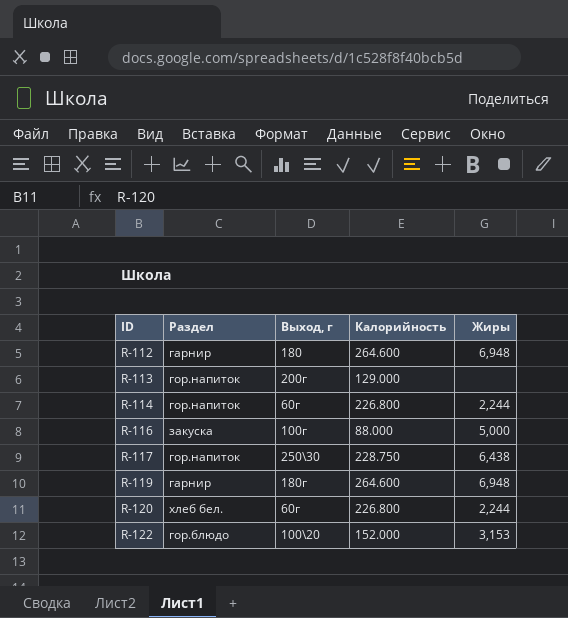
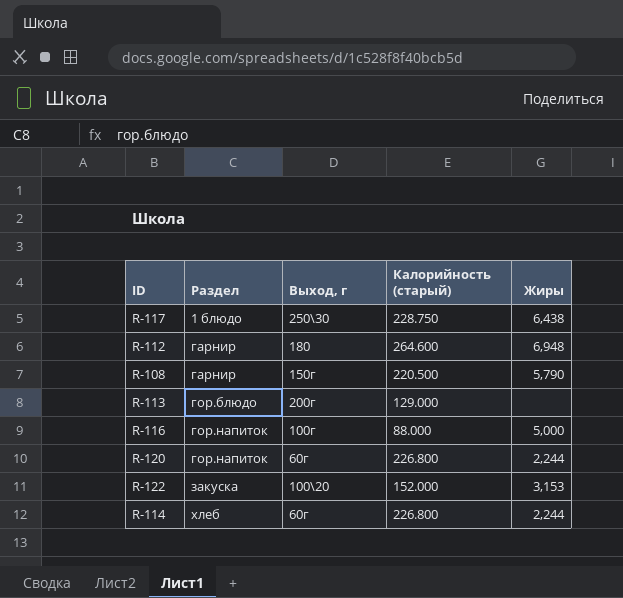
row order: ID ascending -> Раздел ascending
column name: Калорийность -> Калорийность (старый)
row R-119: гарнир | 180г | 264.600 | 6,948 -> none
R-117 | Раздел: гор.напиток -> 1 блюдо
row R-108: none -> гарнир | 150г | 220.500 | 5,790
R-113 | Раздел: гор.напиток -> гор.блюдо
R-116 | Раздел: закуска -> гор.напиток
R-120 | Раздел: хлеб бел. -> гор.напиток
R-122 | Раздел: гор.блюдо -> закуска
R-114 | Раздел: гор.напиток -> хлеб

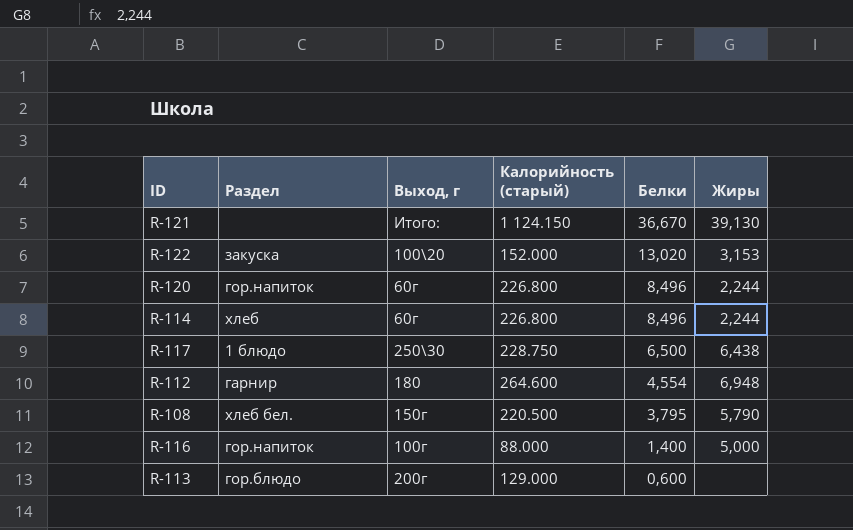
row order: Раздел ascending -> Белки descending
column Белки | position: none -> 5
row R-121: none -> none | Итого: | 1 124.150 | 36,670 | 39,130
R-108 | Раздел: гарнир -> хлеб бел.

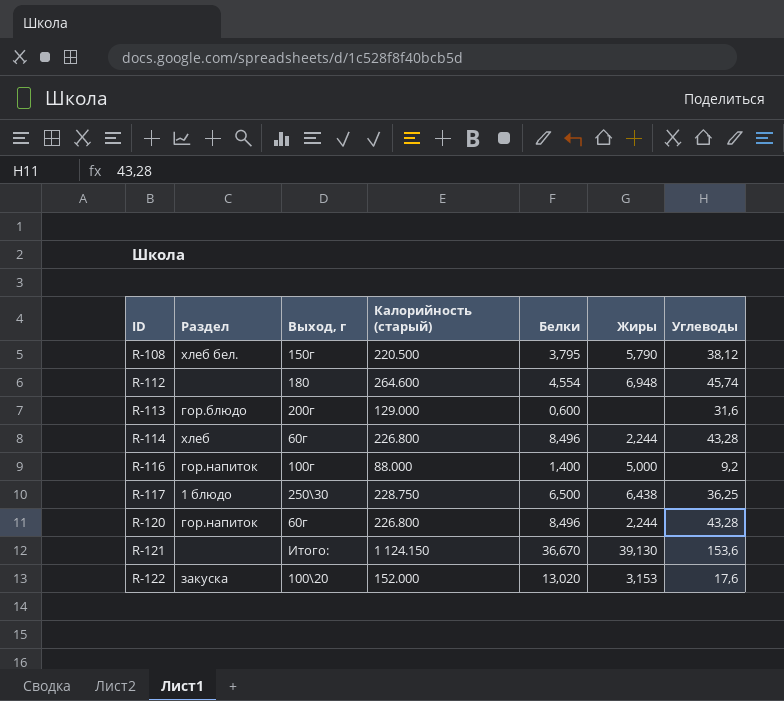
row order: Белки descending -> ID ascending
column Углеводы | position: none -> 7
R-112 | Раздел: гарнир -> none

